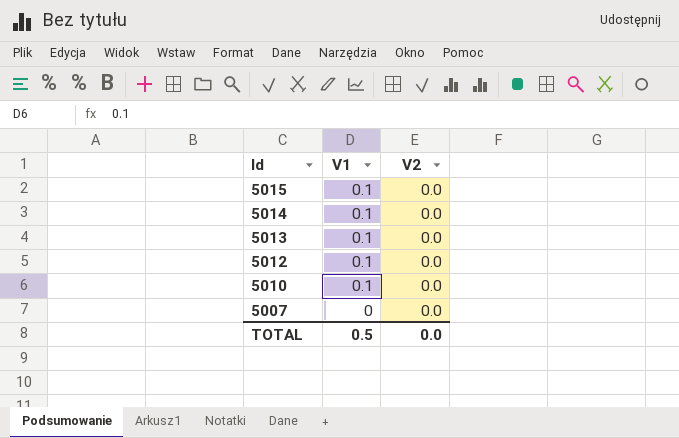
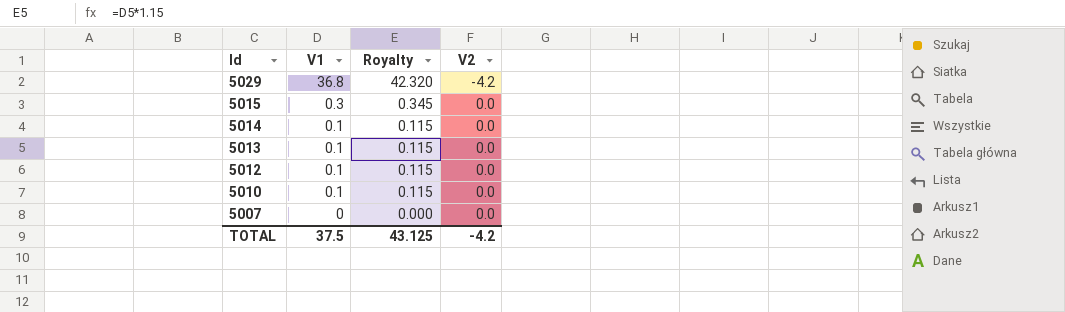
column Royalty | formula: none -> [V1] * 1.15
row 5029: none -> 36.8 | 42.320 | -4.2
5015 | V1: 0.1 -> 0.3
TOTAL | V1: 0.5 -> 37.5
TOTAL | V2: 0.0 -> -4.2

